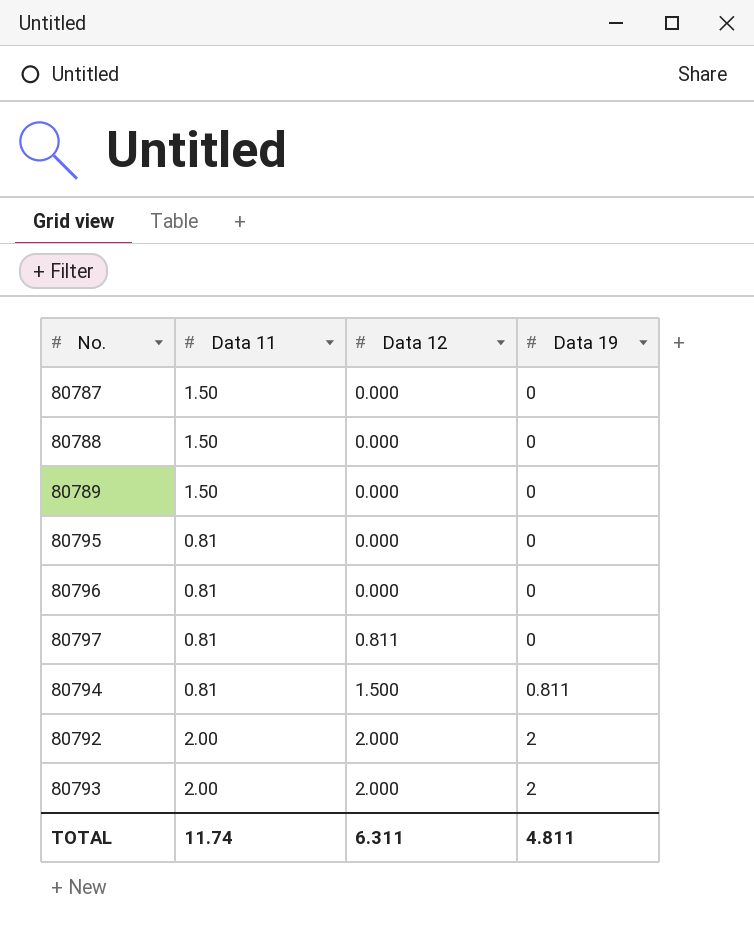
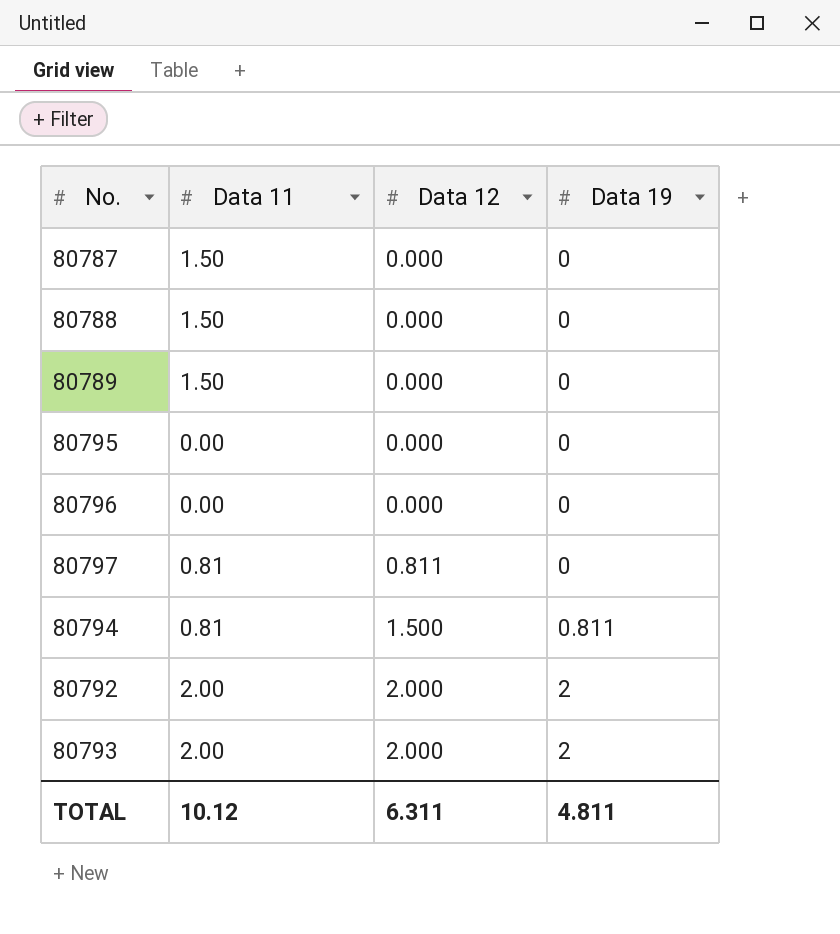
80795 | Data 11: 0.81 -> 0.00
80796 | Data 11: 0.81 -> 0.00
TOTAL | Data 11: 11.74 -> 10.12

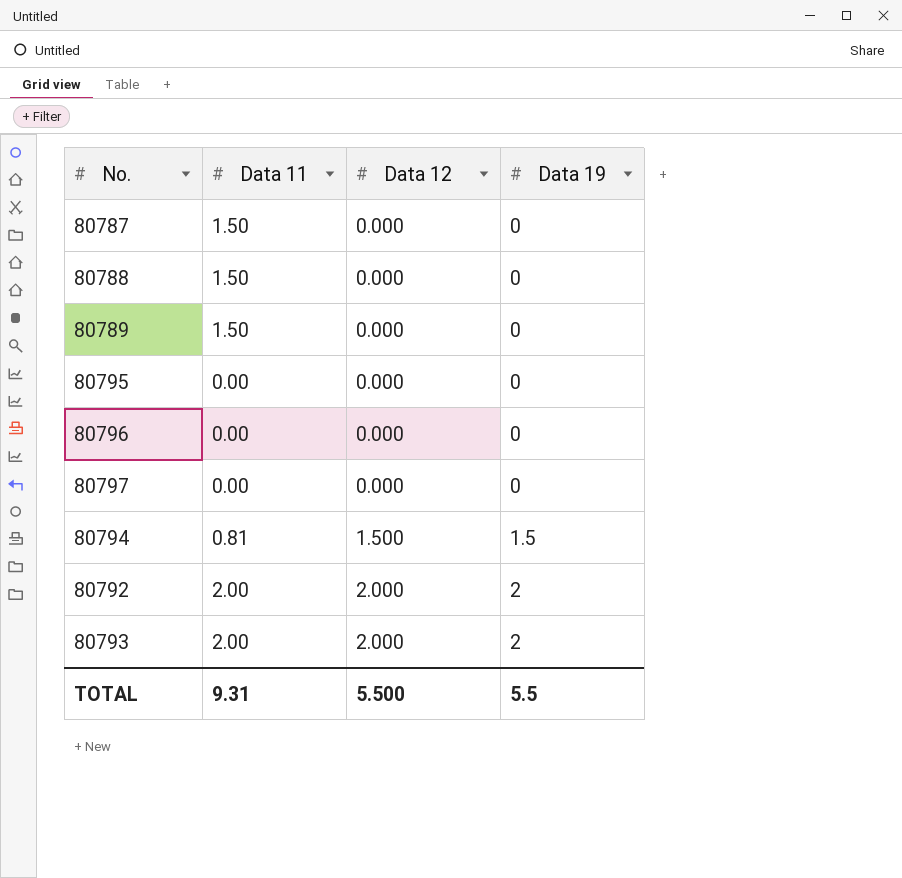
80797 | Data 11: 0.81 -> 0.00
80797 | Data 12: 0.811 -> 0.000
80794 | Data 19: 0.811 -> 1.5
TOTAL | Data 11: 10.12 -> 9.31
TOTAL | Data 12: 6.311 -> 5.500
TOTAL | Data 19: 4.811 -> 5.5

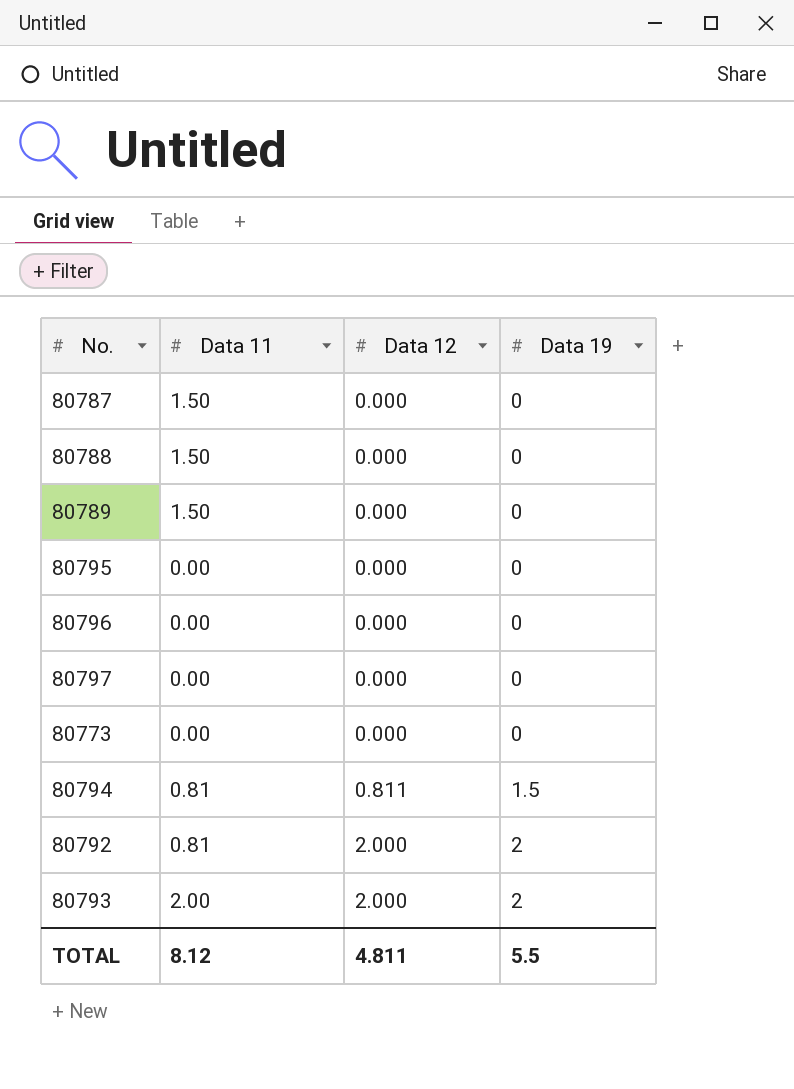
row 80773: none -> 0.00 | 0.000 | 0
80794 | Data 12: 1.500 -> 0.811
80792 | Data 11: 2.00 -> 0.81
TOTAL | Data 11: 9.31 -> 8.12
TOTAL | Data 12: 5.500 -> 4.811

